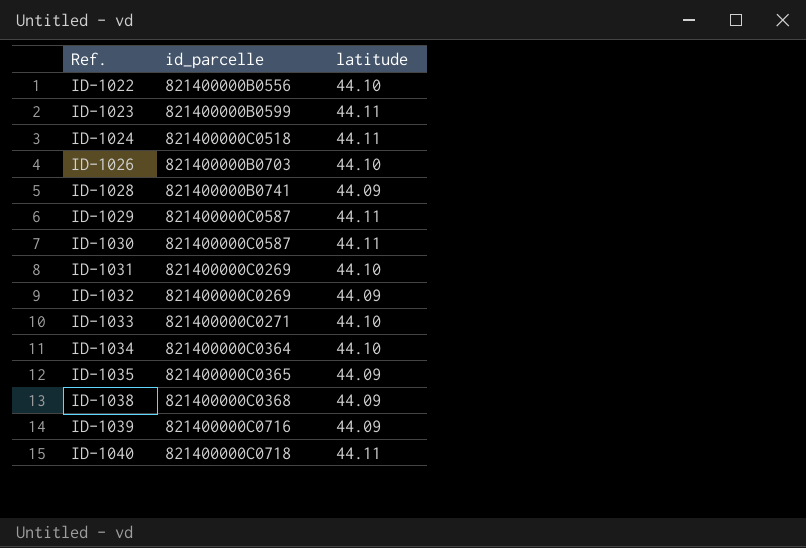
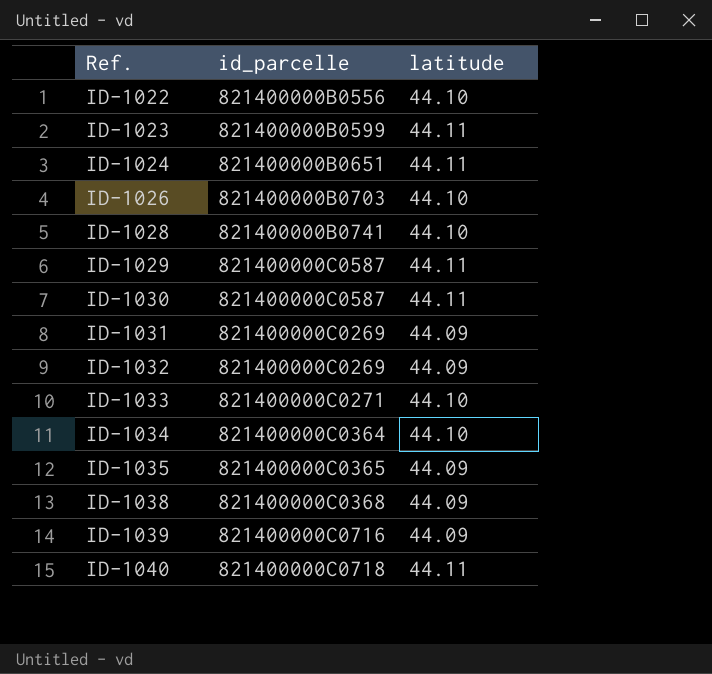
ID-1024 | id_parcelle: 821400000C0518 -> 821400000B0651
ID-1028 | latitude: 44.09 -> 44.10
ID-1031 | latitude: 44.10 -> 44.09

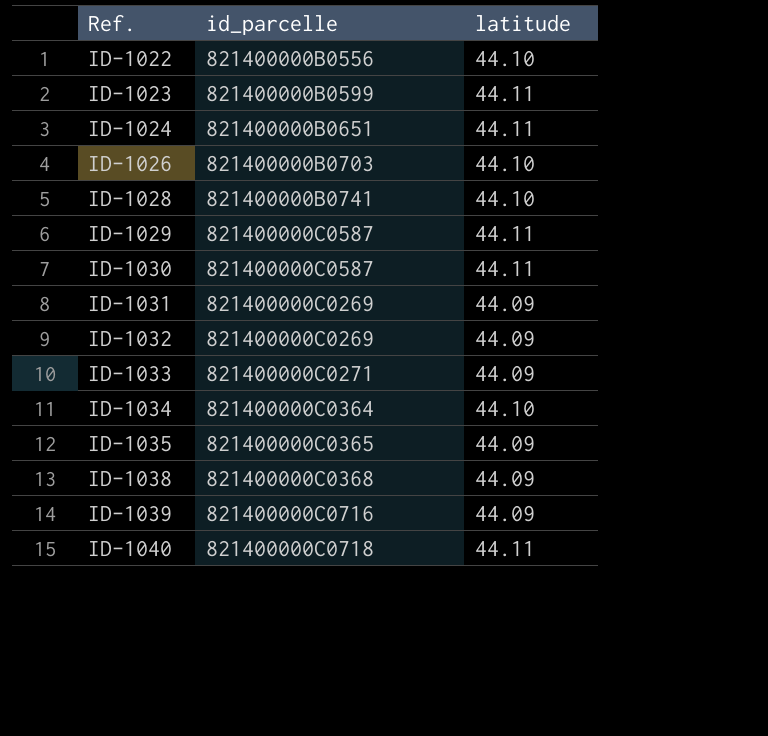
ID-1033 | latitude: 44.10 -> 44.09

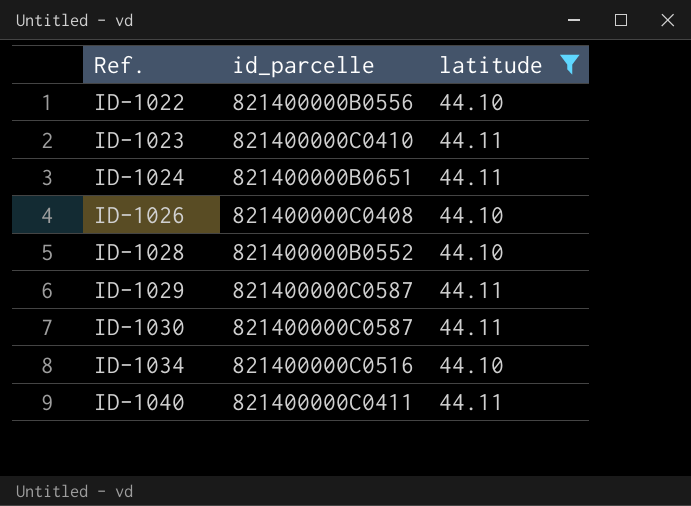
filter: none -> latitude != 44.09
ID-1023 | id_parcelle: 821400000B0599 -> 821400000C0410
ID-1026 | id_parcelle: 821400000B0703 -> 821400000C0408
ID-1028 | id_parcelle: 821400000B0741 -> 821400000B0552
ID-1034 | id_parcelle: 821400000C0364 -> 821400000C0516
ID-1040 | id_parcelle: 821400000C0718 -> 821400000C0411

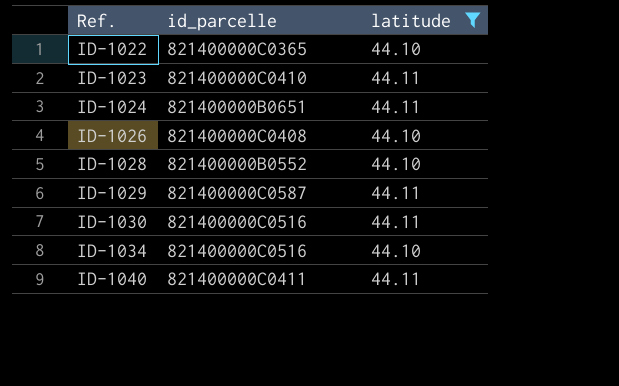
ID-1022 | id_parcelle: 821400000B0556 -> 821400000C0365
ID-1030 | id_parcelle: 821400000C0587 -> 821400000C0516

